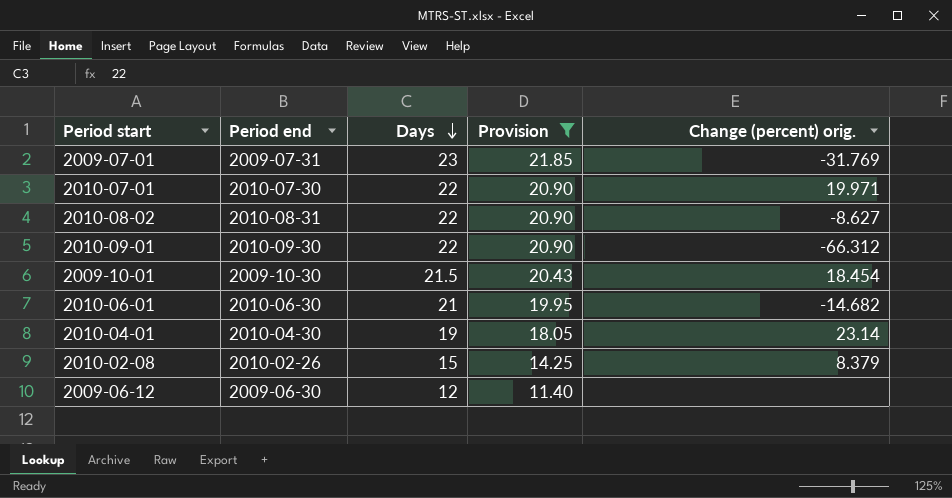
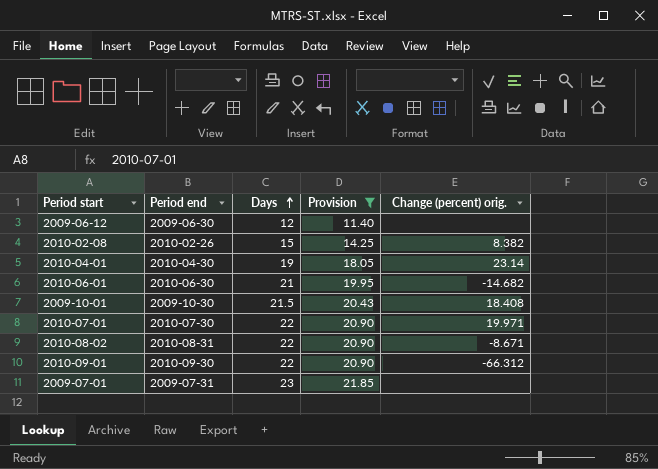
row order: Days descending -> Days ascending
2010-02-08 | Change (percent) orig.: 8.379 -> 8.382
2009-10-01 | Change (percent) orig.: 18.454 -> 18.408
2010-08-02 | Change (percent) orig.: -8.627 -> -8.671
2009-07-01 | Change (percent) orig.: -31.769 -> none

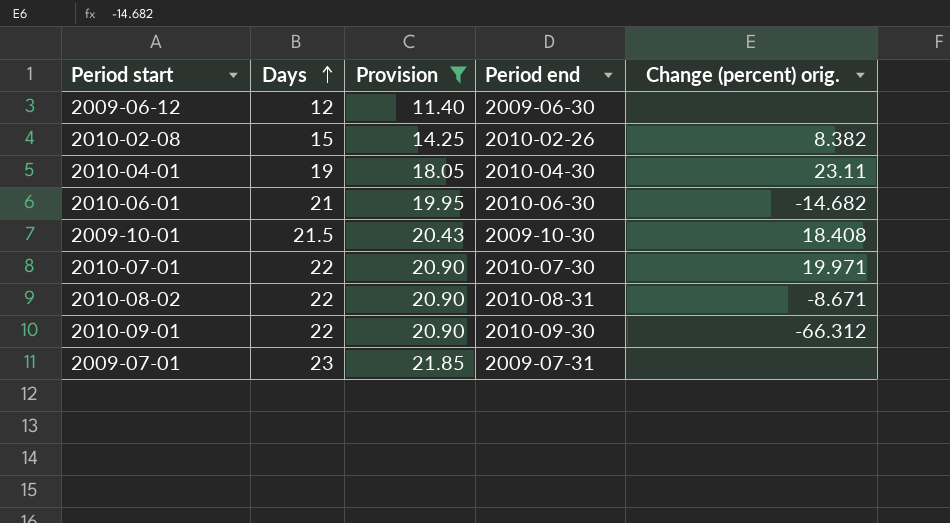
column Period end | position: 2 -> 4
2010-04-01 | Change (percent) orig.: 23.14 -> 23.11

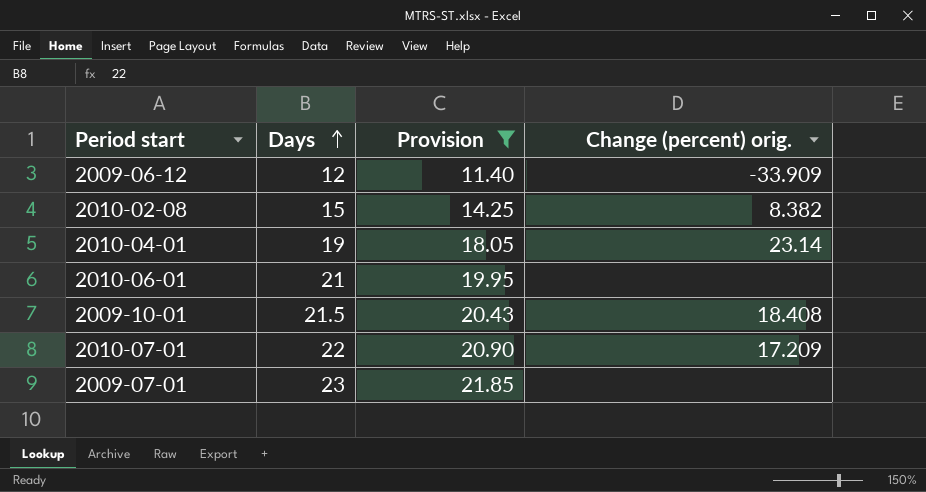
column Period end | position: 4 -> none
row 2010-08-02: 22 | 20.90 | 2010-08-31 | -8.671 -> none
row 2010-09-01: 22 | 20.90 | 2010-09-30 | -66.312 -> none
2009-06-12 | Change (percent) orig.: none -> -33.909
2010-04-01 | Change (percent) orig.: 23.11 -> 23.14
2010-06-01 | Change (percent) orig.: -14.682 -> none
2010-07-01 | Change (percent) orig.: 19.971 -> 17.209

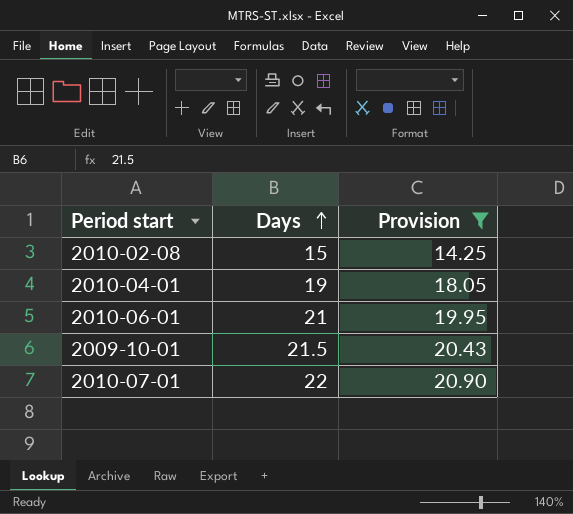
column Change (percent) orig. | position: 4 -> none
row 2009-06-12: 12 | 11.40 | -33.909 -> none
row 2009-07-01: 23 | 21.85 | none -> none

